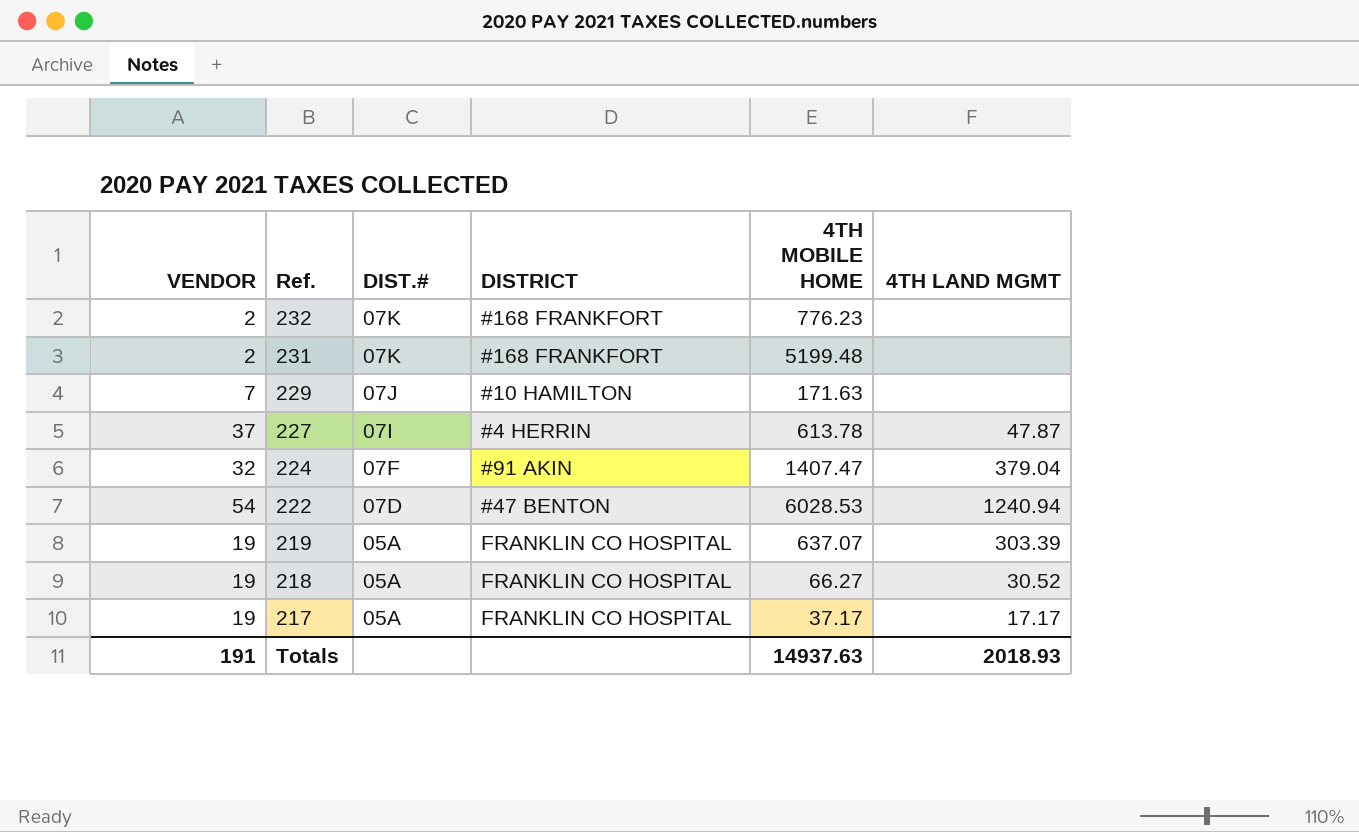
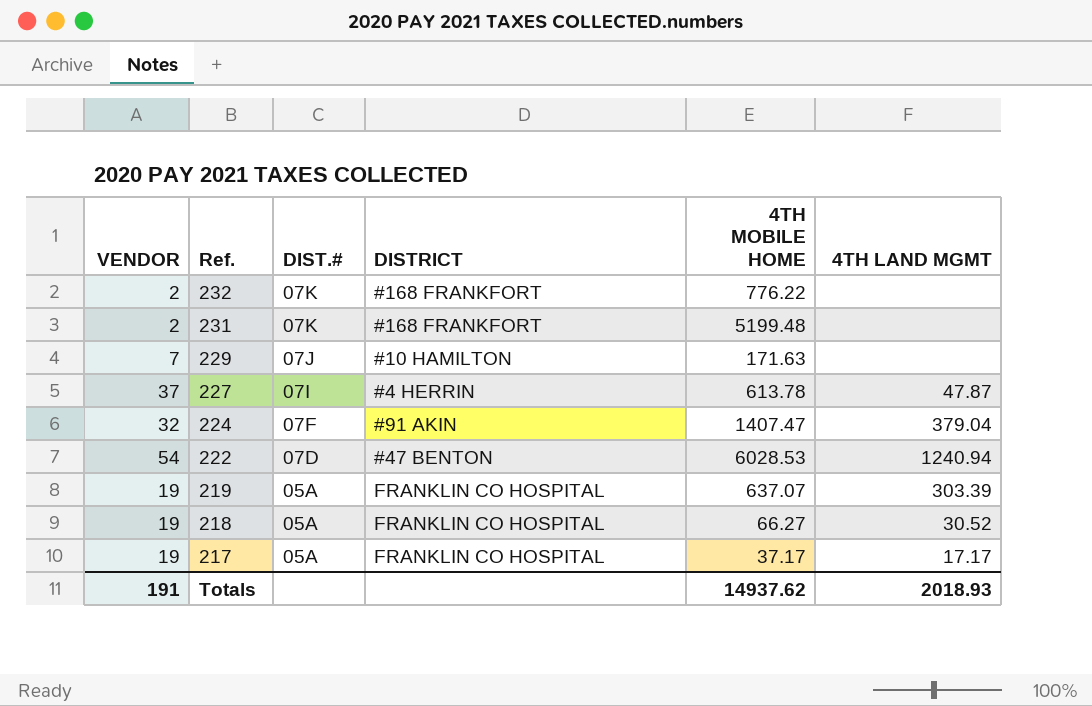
232 | 4TH MOBILE HOME: 776.23 -> 776.22
Totals | 4TH MOBILE HOME: 14937.63 -> 14937.62

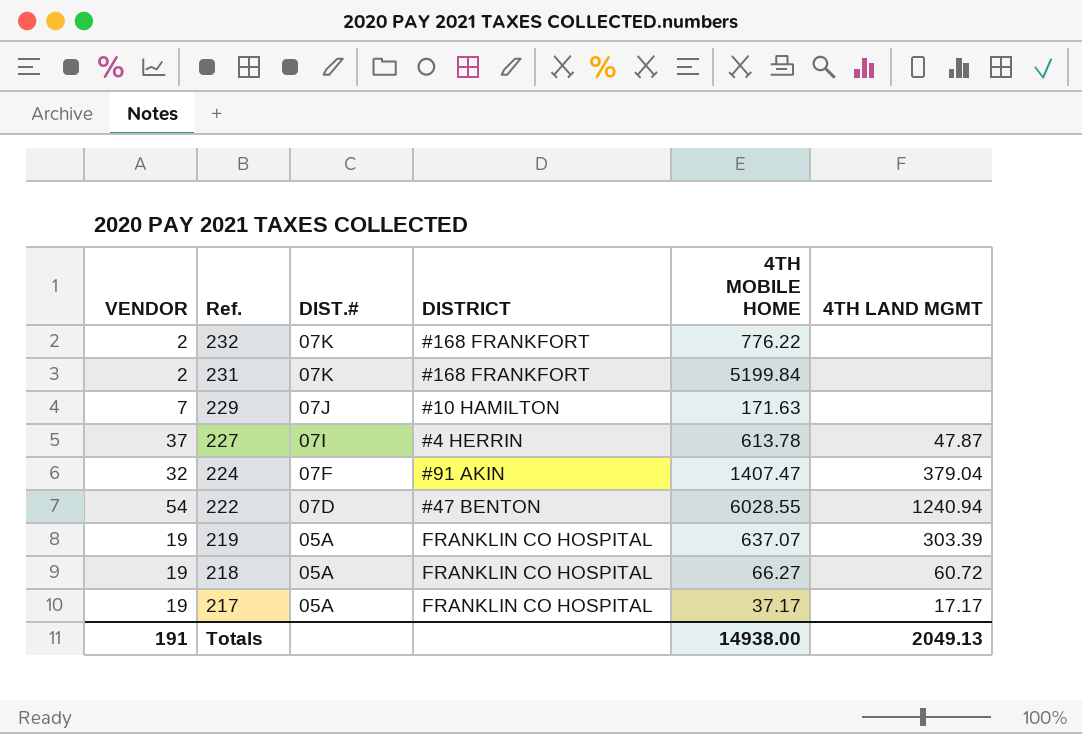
231 | 4TH MOBILE HOME: 5199.48 -> 5199.84
222 | 4TH MOBILE HOME: 6028.53 -> 6028.55
218 | 4TH LAND MGMT: 30.52 -> 60.72
Totals | 4TH MOBILE HOME: 14937.62 -> 14938.00
Totals | 4TH LAND MGMT: 2018.93 -> 2049.13

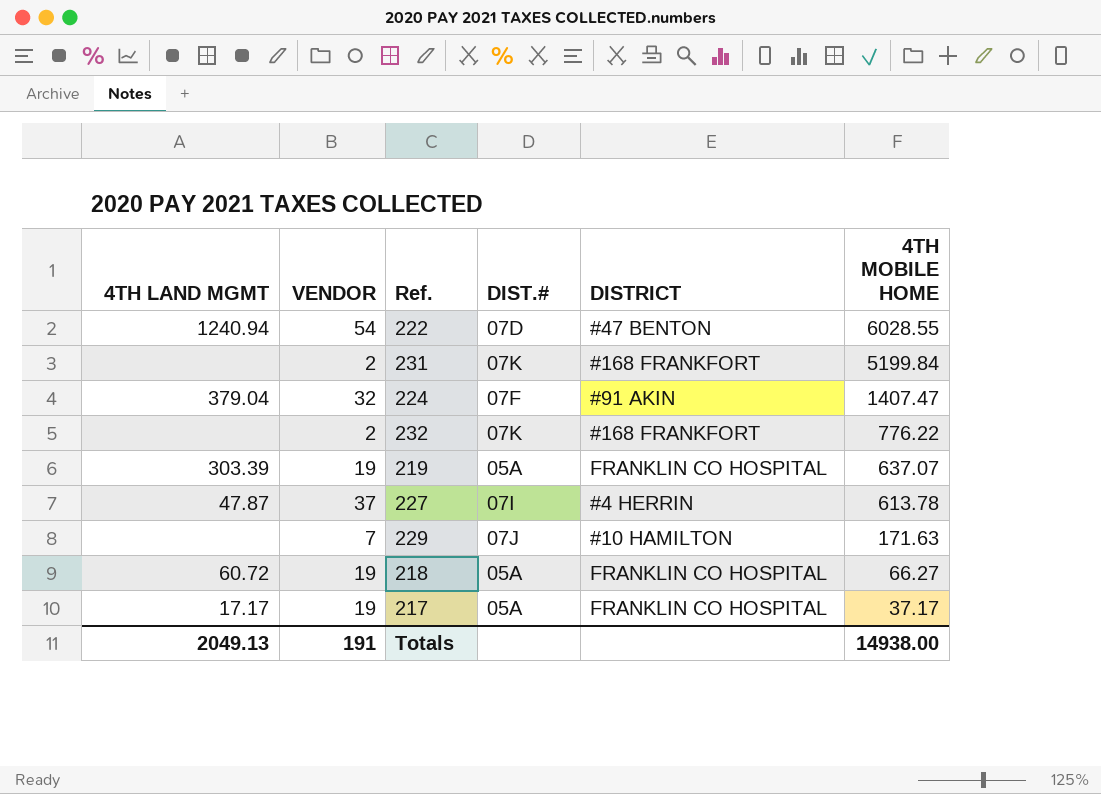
row order: Ref. descending -> 4TH MOBILE HOME descending
column 4TH LAND MGMT | position: 6 -> 1

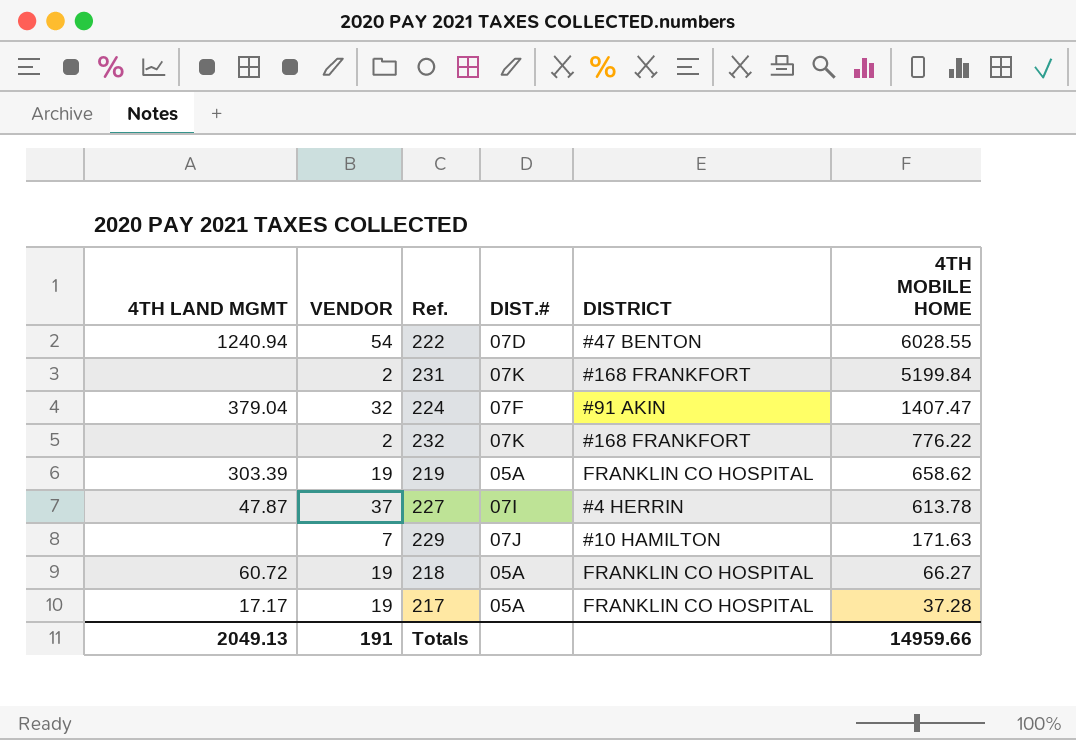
219 | 4TH MOBILE HOME: 637.07 -> 658.62
217 | 4TH MOBILE HOME: 37.17 -> 37.28
Totals | 4TH MOBILE HOME: 14938.00 -> 14959.66

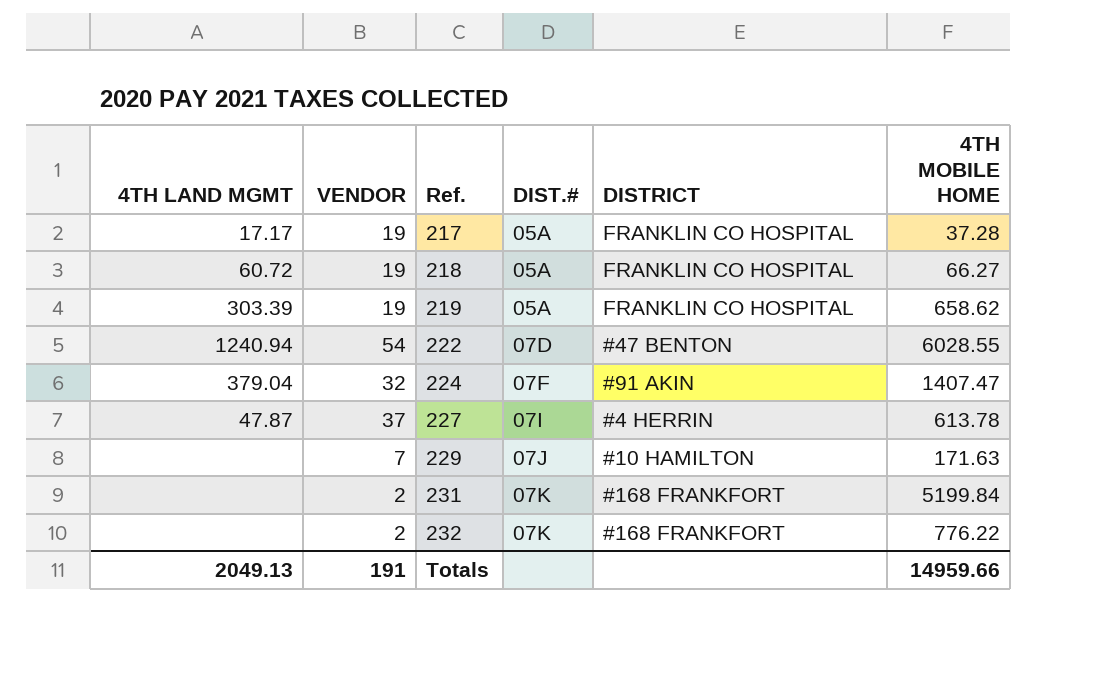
row order: 4TH MOBILE HOME descending -> Ref. ascending

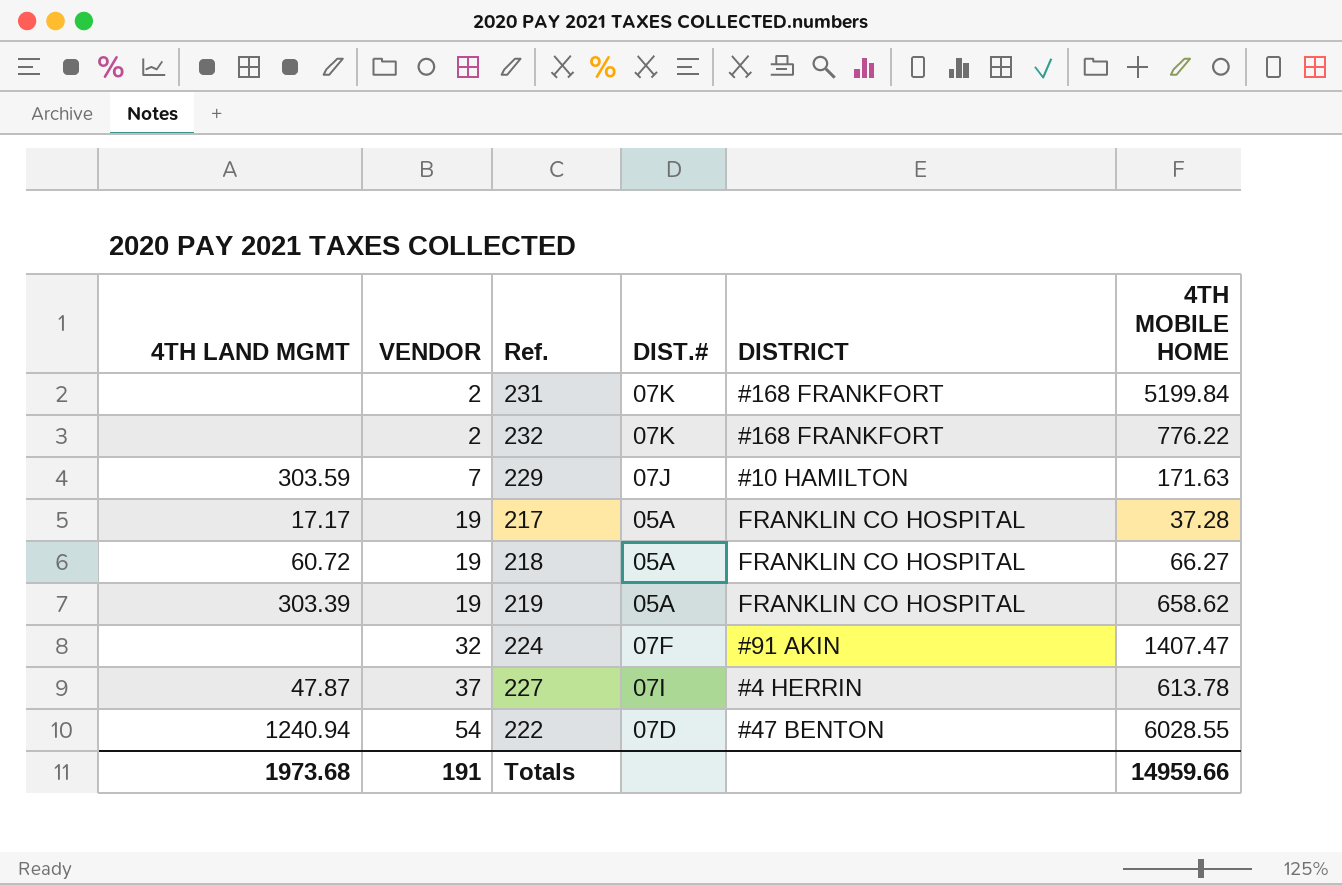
row order: Ref. ascending -> VENDOR ascending
229 | 4TH LAND MGMT: none -> 303.59
224 | 4TH LAND MGMT: 379.04 -> none
Totals | 4TH LAND MGMT: 2049.13 -> 1973.68

